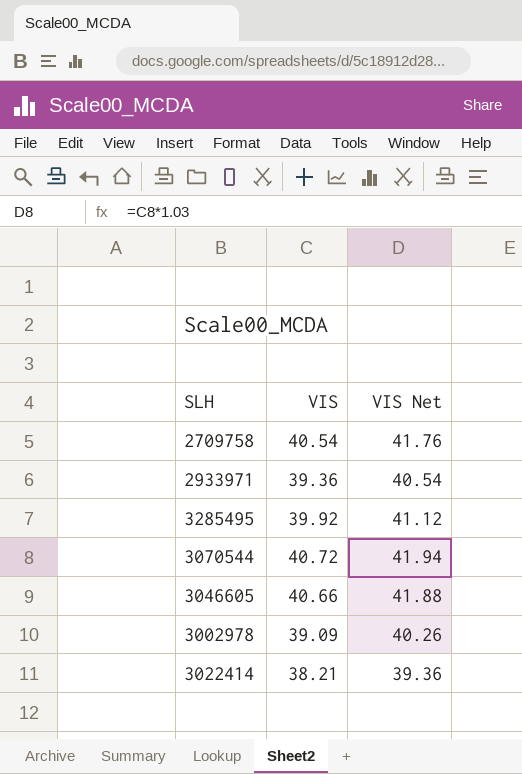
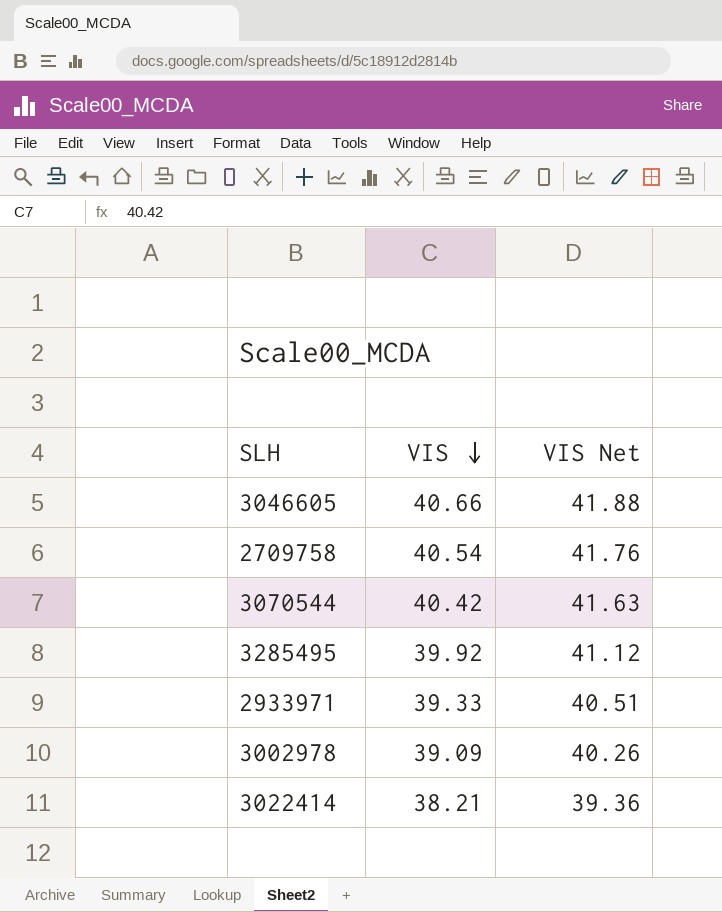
row order: none -> VIS descending
3070544 | VIS: 40.72 -> 40.42
3070544 | VIS Net: 41.94 -> 41.63
2933971 | VIS: 39.36 -> 39.33
2933971 | VIS Net: 40.54 -> 40.51

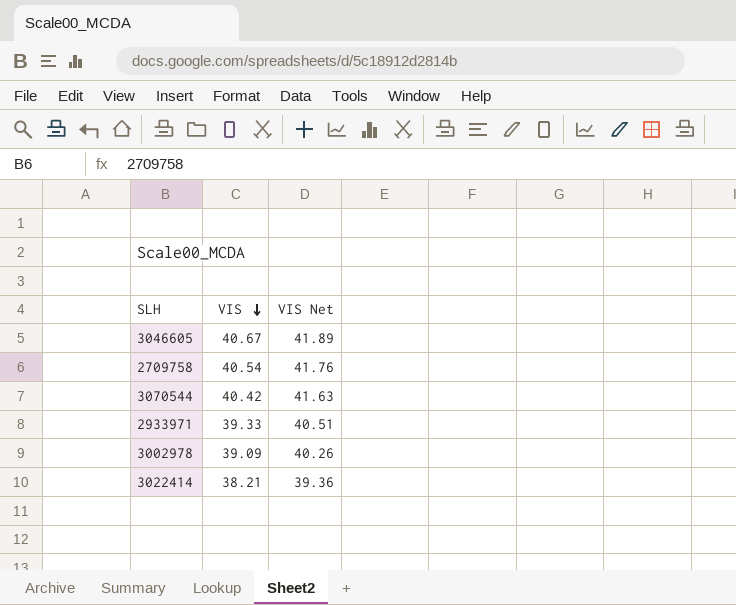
row 3285495: 39.92 | 41.12 -> none
3046605 | VIS: 40.66 -> 40.67
3046605 | VIS Net: 41.88 -> 41.89

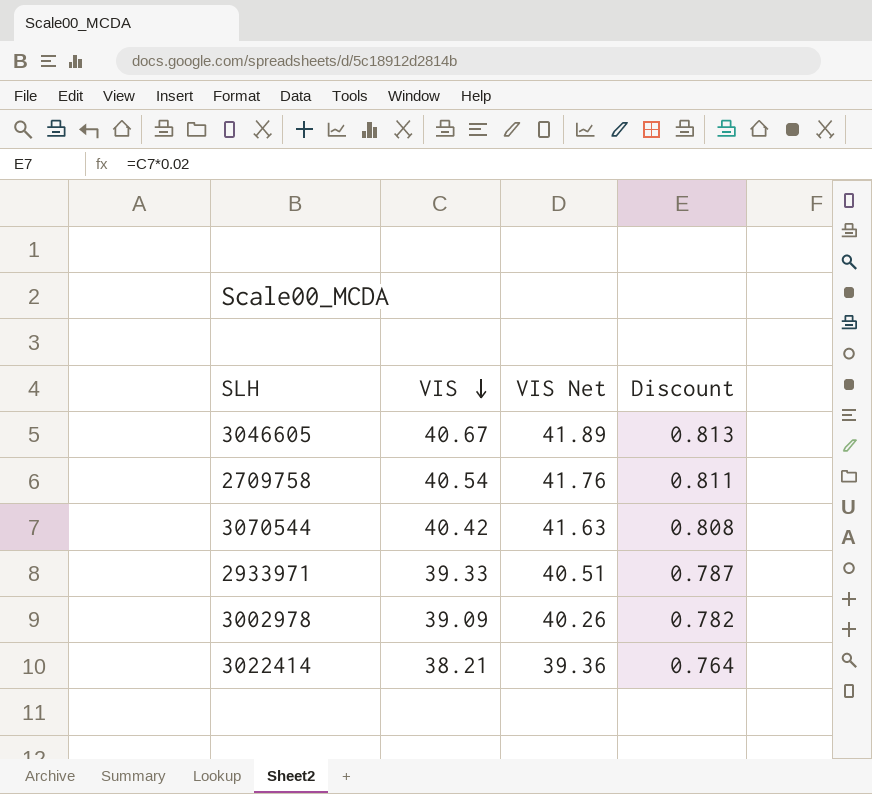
column Discount | formula: none -> [VIS] * 0.02

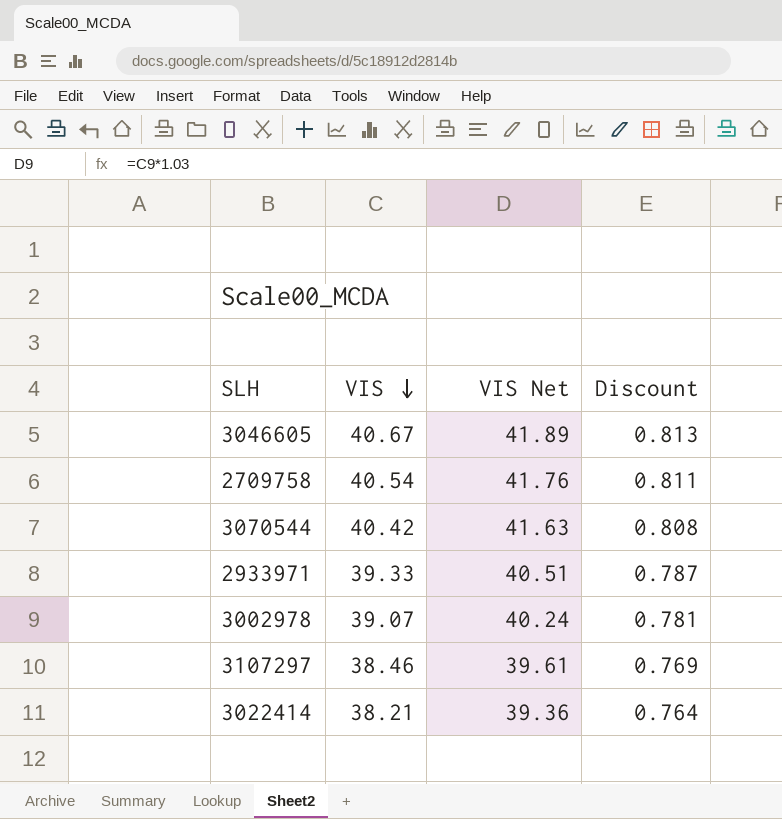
3002978 | VIS: 39.09 -> 39.07
3002978 | VIS Net: 40.26 -> 40.24
3002978 | Discount: 0.782 -> 0.781
row 3107297: none -> 38.46 | 39.61 | 0.769

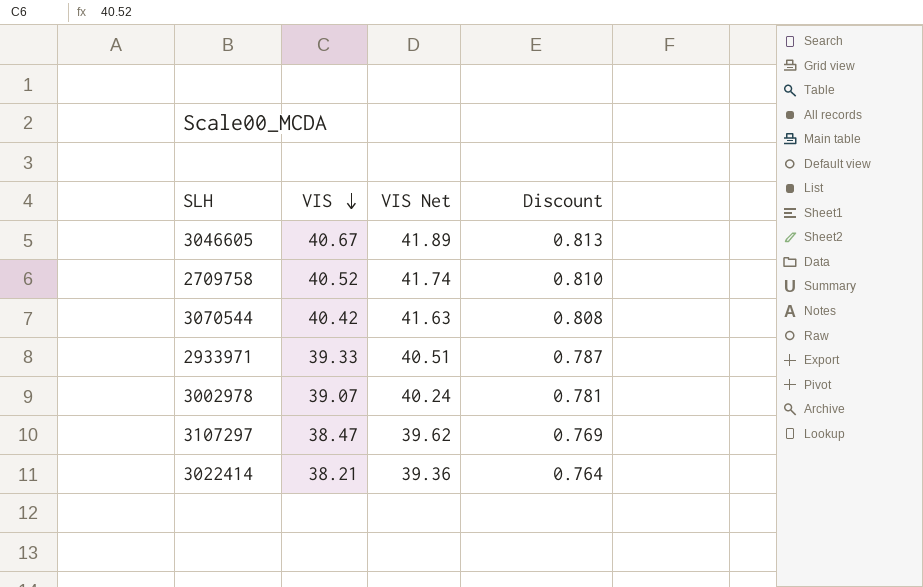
2709758 | VIS: 40.54 -> 40.52
2709758 | VIS Net: 41.76 -> 41.74
2709758 | Discount: 0.811 -> 0.810
3107297 | VIS: 38.46 -> 38.47
3107297 | VIS Net: 39.61 -> 39.62

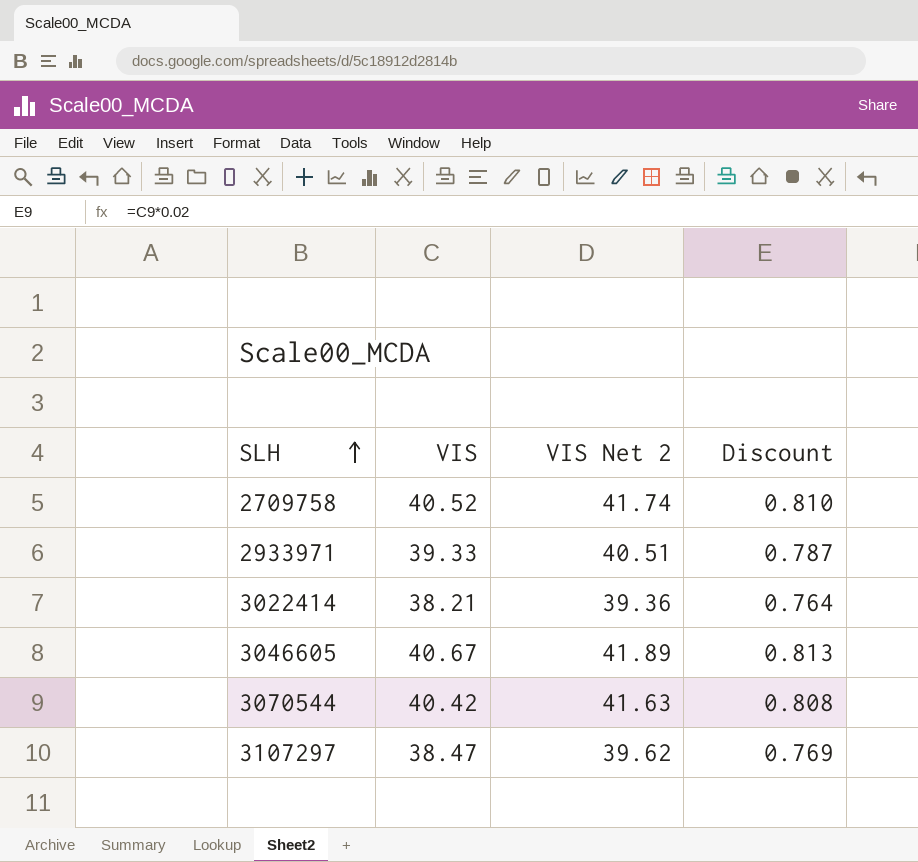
row order: VIS descending -> SLH ascending
column name: VIS Net -> VIS Net 2
row 3002978: 39.07 | 40.24 | 0.781 -> none

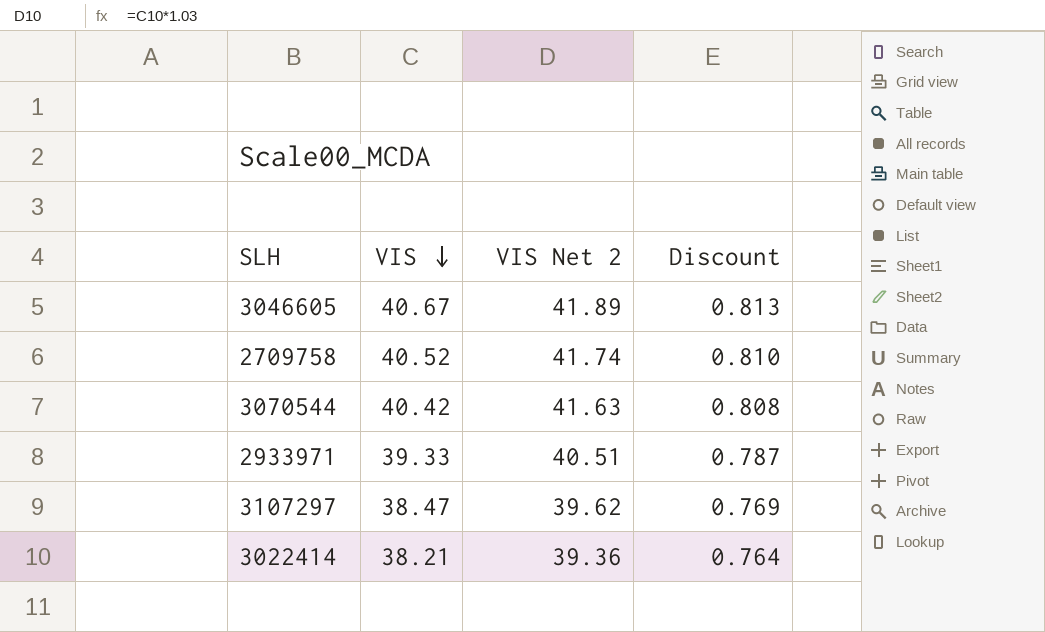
row order: SLH ascending -> VIS descending

